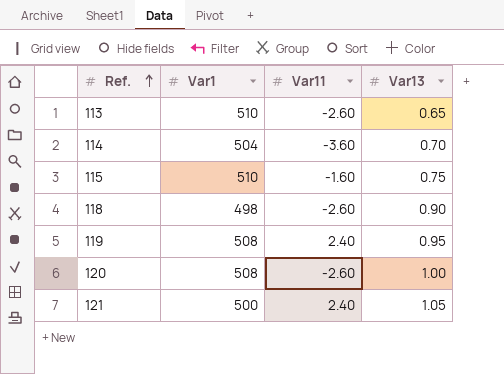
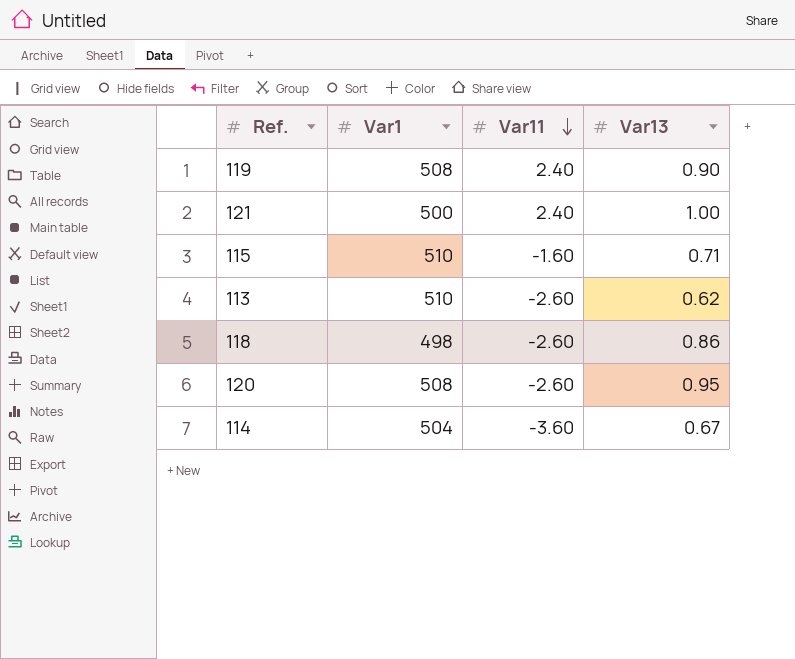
row order: Ref. ascending -> Var11 descending
119 | Var13: 0.95 -> 0.90
121 | Var13: 1.05 -> 1.00
115 | Var13: 0.75 -> 0.71
113 | Var13: 0.65 -> 0.62
118 | Var13: 0.90 -> 0.86
120 | Var13: 1.00 -> 0.95
114 | Var13: 0.70 -> 0.67

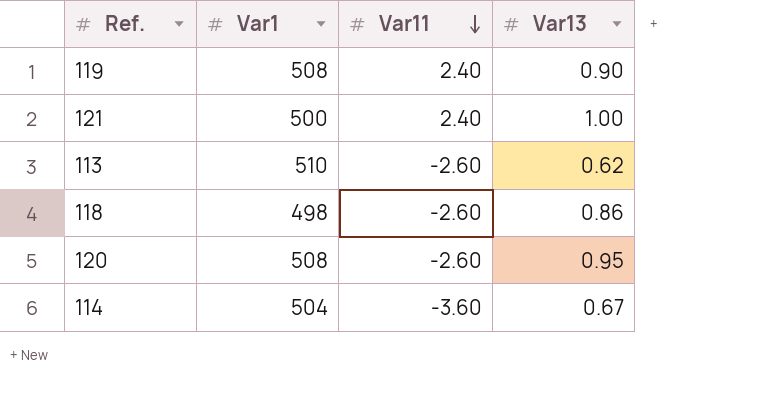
row 115: 510 | -1.60 | 0.71 -> none

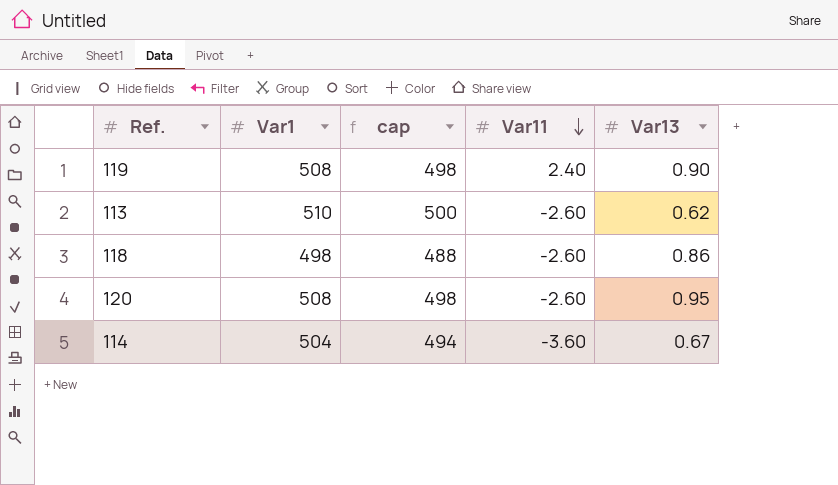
column cap | formula: none -> [Var1] - 10
row 121: 500 | 2.40 | 1.00 -> none

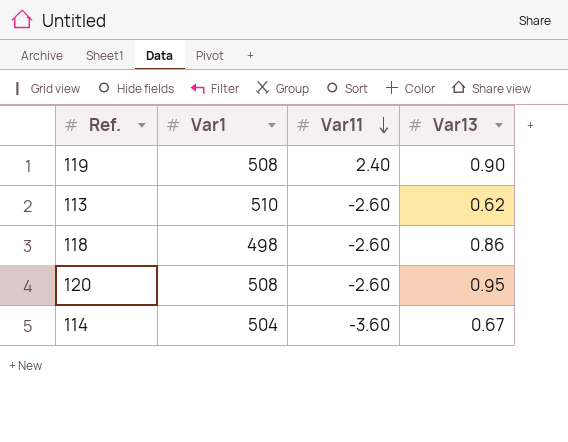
column cap | formula: [Var1] - 10 -> none

